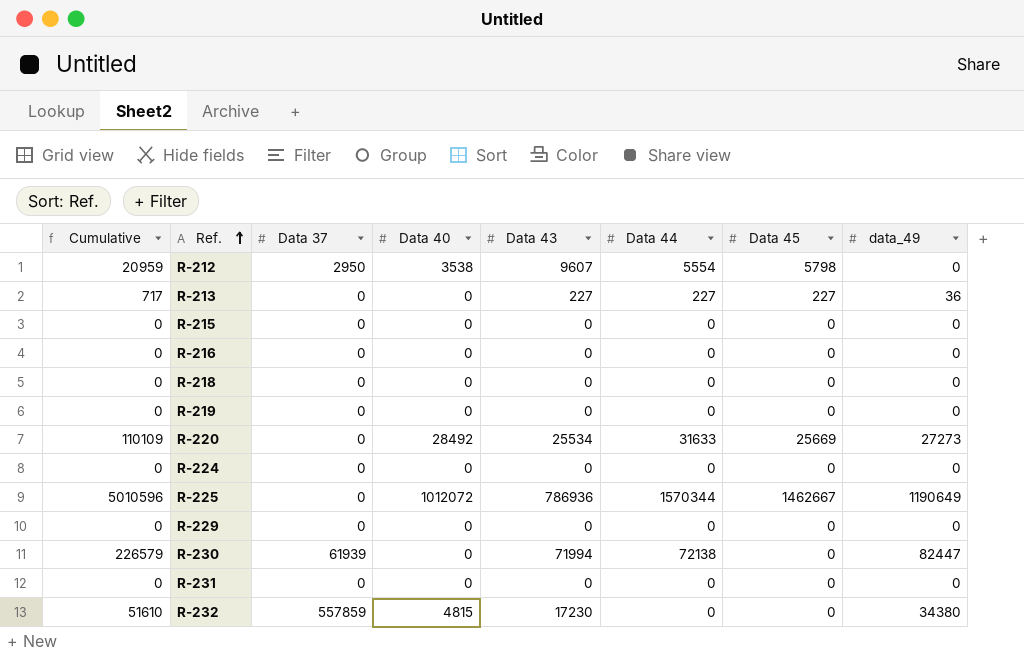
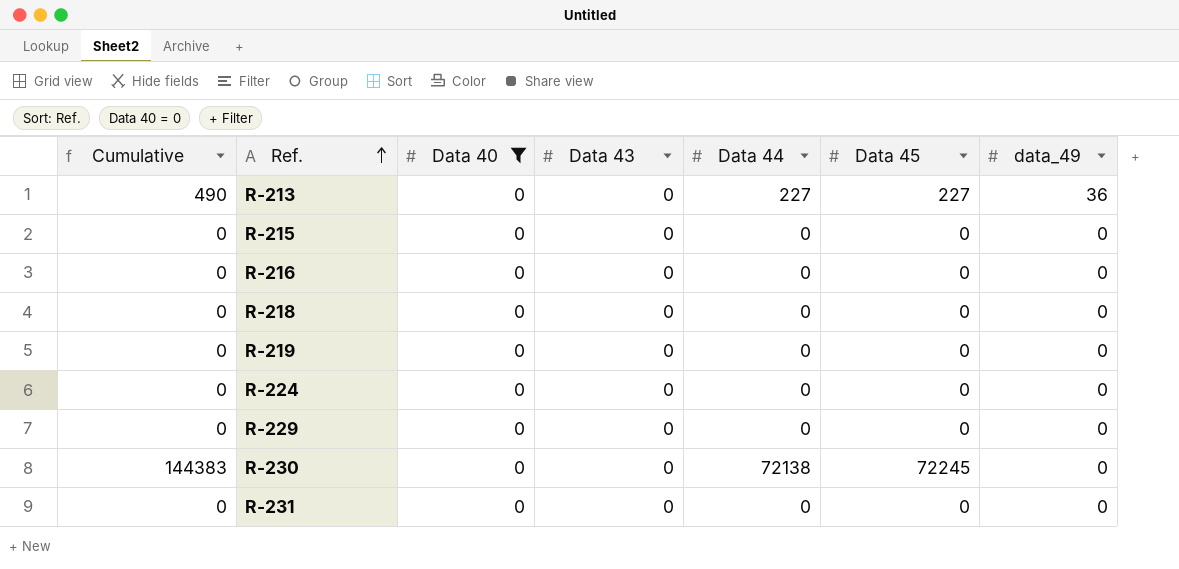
filter: none -> Data 40 = 0
column Data 37 | position: 3 -> none
R-213 | Cumulative: 717 -> 490
R-213 | Data 43: 227 -> 0
R-230 | Cumulative: 226579 -> 144383
R-230 | Data 43: 71994 -> 0
R-230 | Data 45: 0 -> 72245
R-230 | data_49: 82447 -> 0

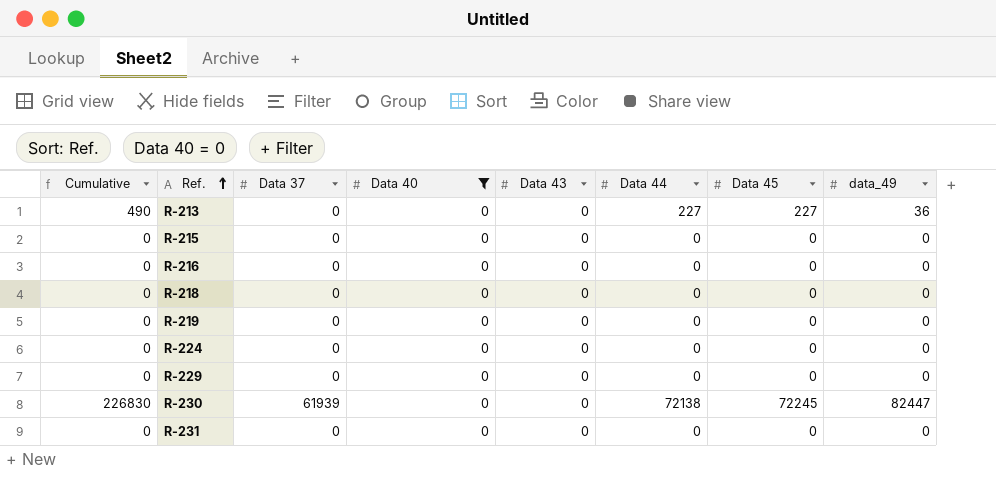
column Data 37 | position: none -> 3
R-230 | Cumulative: 144383 -> 226830
R-230 | data_49: 0 -> 82447

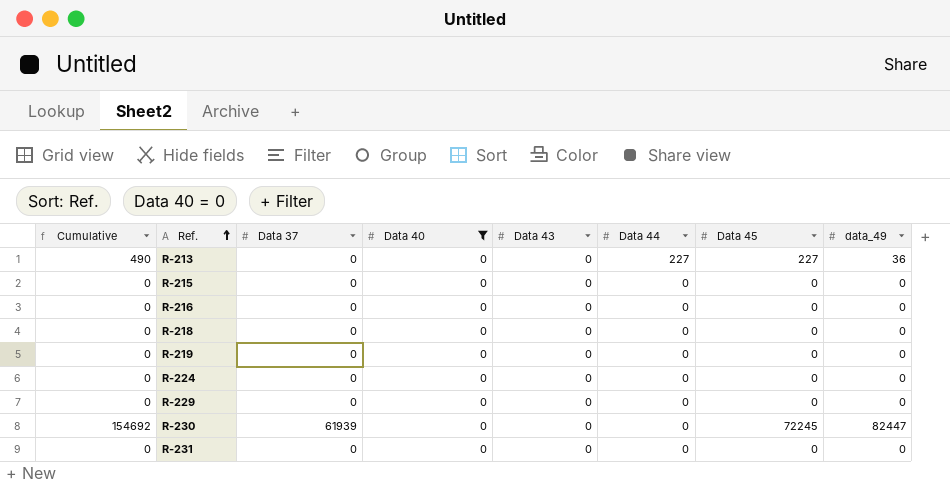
R-230 | Cumulative: 226830 -> 154692
R-230 | Data 44: 72138 -> 0

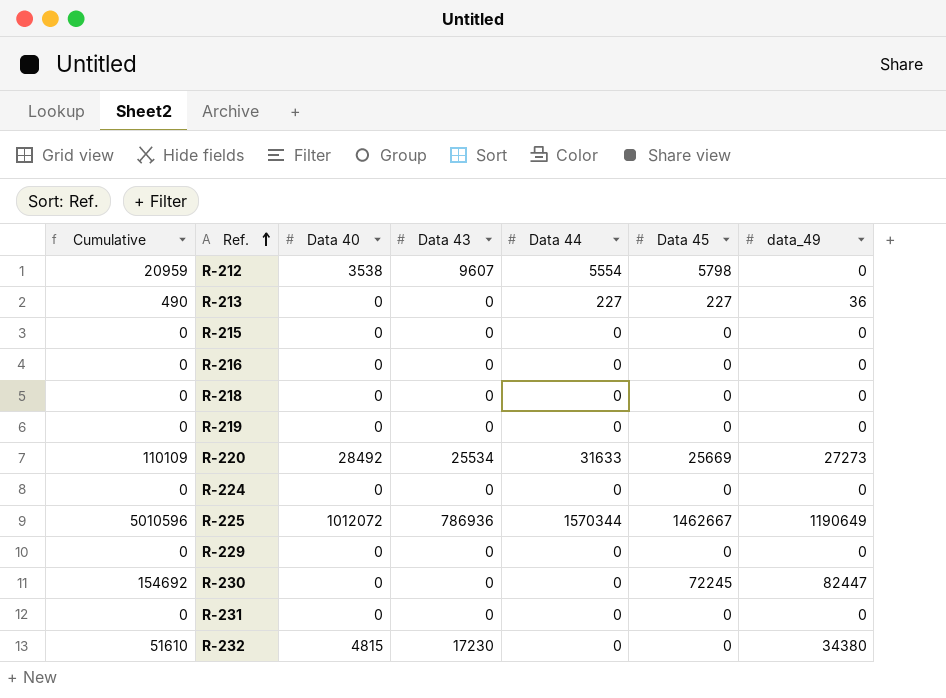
filter: Data 40 = 0 -> none
column Data 37 | position: 3 -> none

